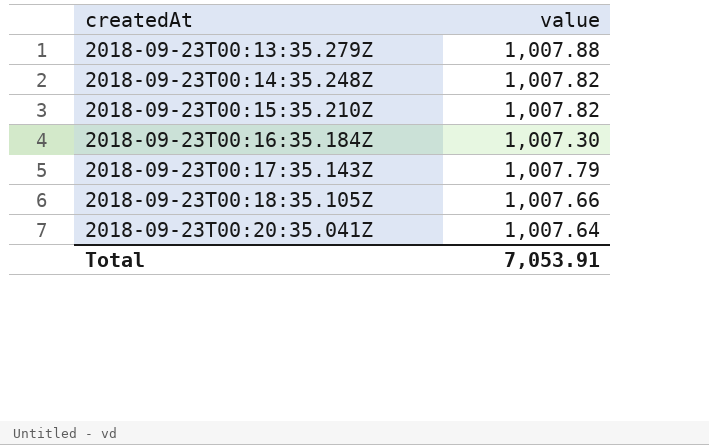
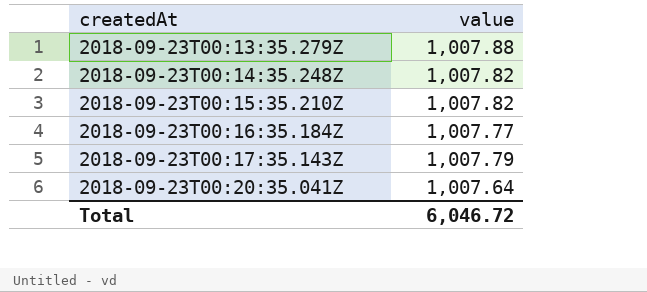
row 2018-09-23T00:18:35.105Z: 1,007.66 -> none
2018-09-23T00:16:35.184Z | value: 1,007.30 -> 1,007.77
Total | value: 7,053.91 -> 6,046.72

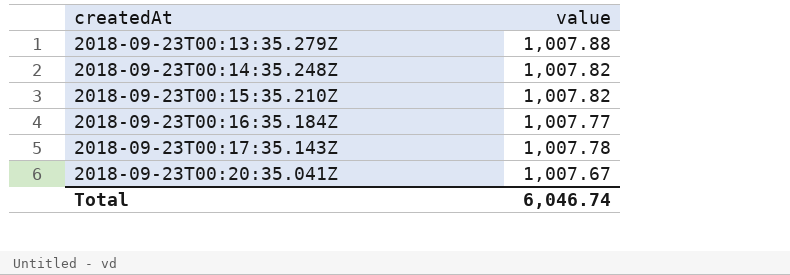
2018-09-23T00:17:35.143Z | value: 1,007.79 -> 1,007.78
2018-09-23T00:20:35.041Z | value: 1,007.64 -> 1,007.67
Total | value: 6,046.72 -> 6,046.74

